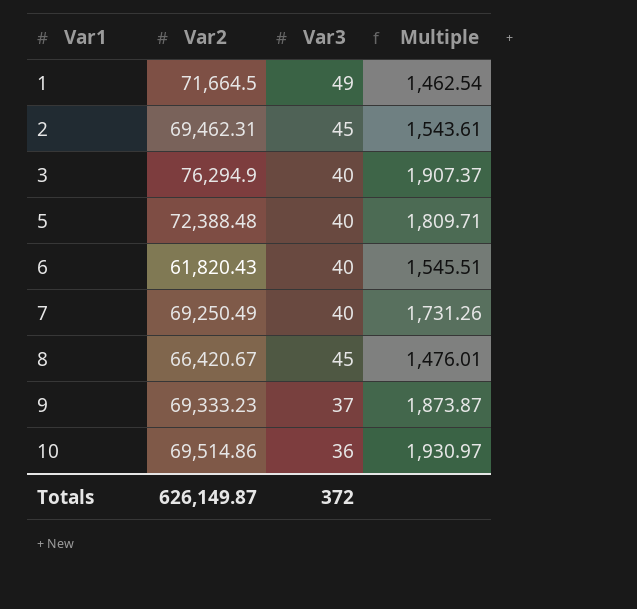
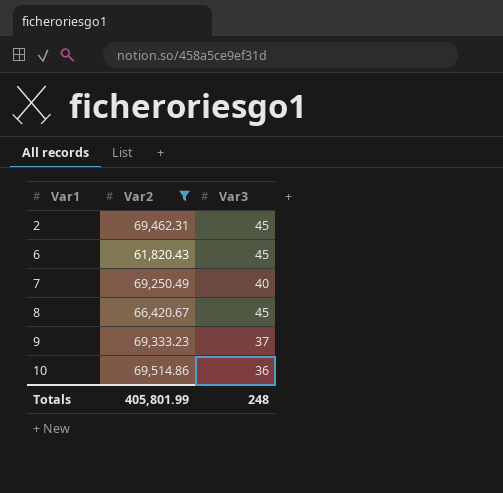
filter: none -> Var2 <= 69,514.86
column Multiple | formula: [Var2] / [Var3] -> none
6 | Var3: 40 -> 45
Totals | Var2: 626,149.87 -> 405,801.99
Totals | Var3: 372 -> 248

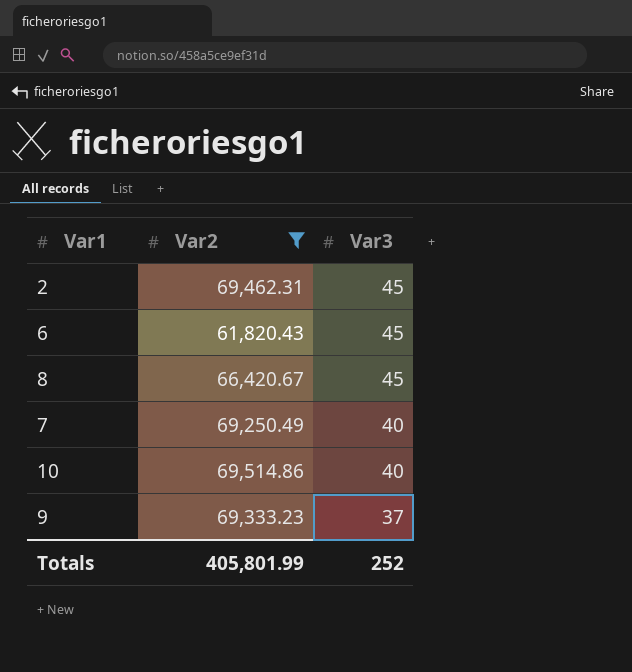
row order: Var1 ascending -> Var3 descending
10 | Var3: 36 -> 40
Totals | Var3: 248 -> 252

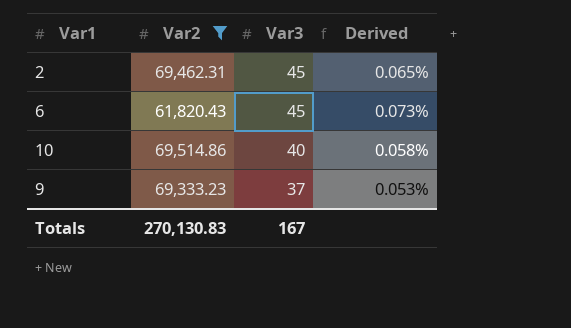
column Derived | formula: none -> [Var3] / [Var2]
row 8: 66,420.67 | 45 -> none
row 7: 69,250.49 | 40 -> none
Totals | Var2: 405,801.99 -> 270,130.83
Totals | Var3: 252 -> 167

